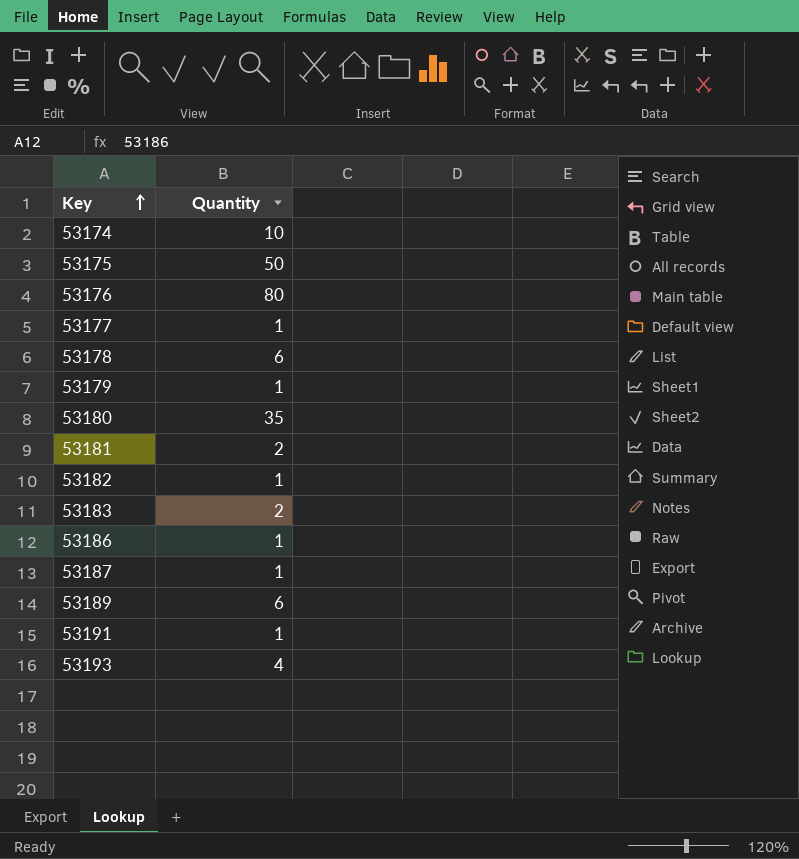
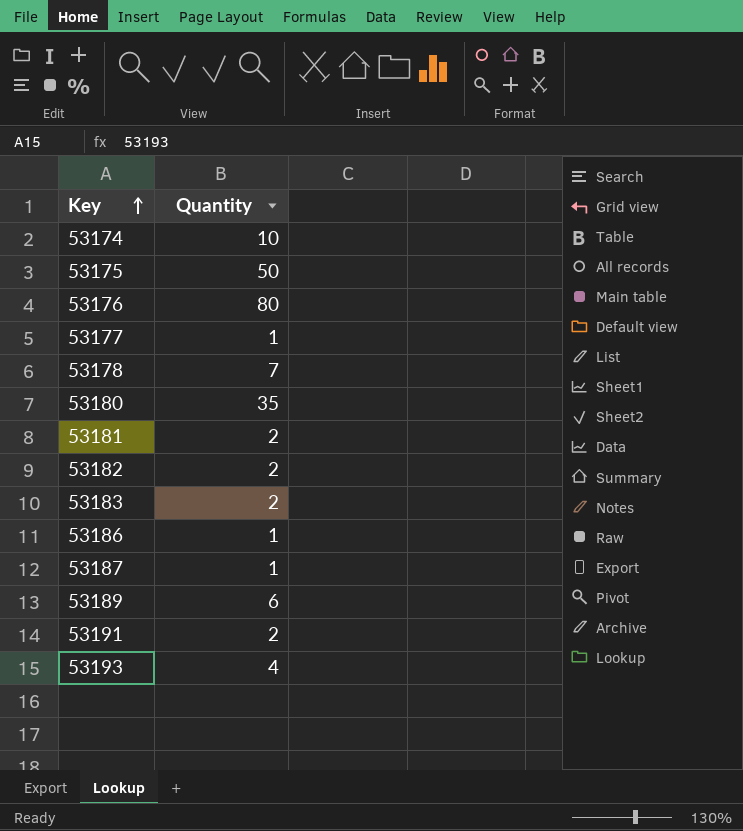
row 53179: 1 -> none
53178 | Quantity: 6 -> 7
53182 | Quantity: 1 -> 2
53191 | Quantity: 1 -> 2

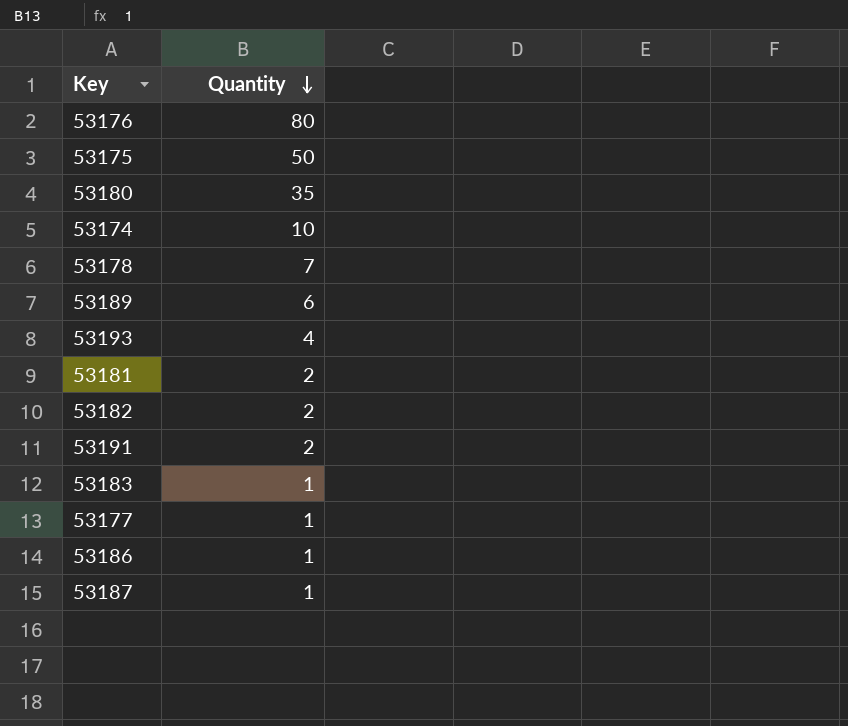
row order: Key ascending -> Quantity descending
53183 | Quantity: 2 -> 1

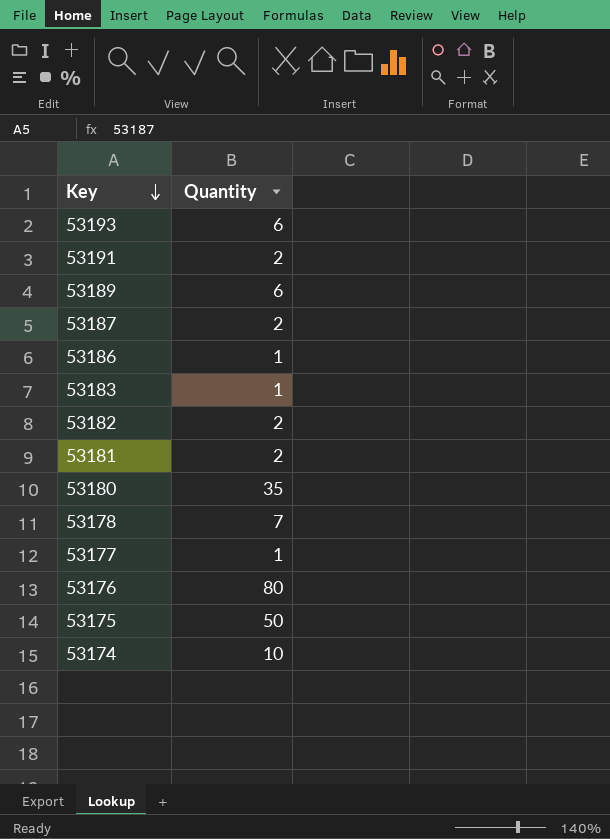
row order: Quantity descending -> Key descending
53193 | Quantity: 4 -> 6
53187 | Quantity: 1 -> 2

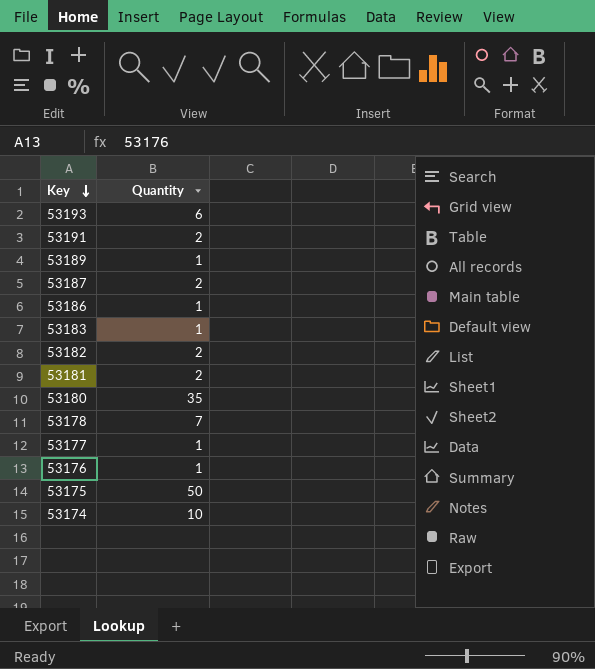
53189 | Quantity: 6 -> 1
53176 | Quantity: 80 -> 1

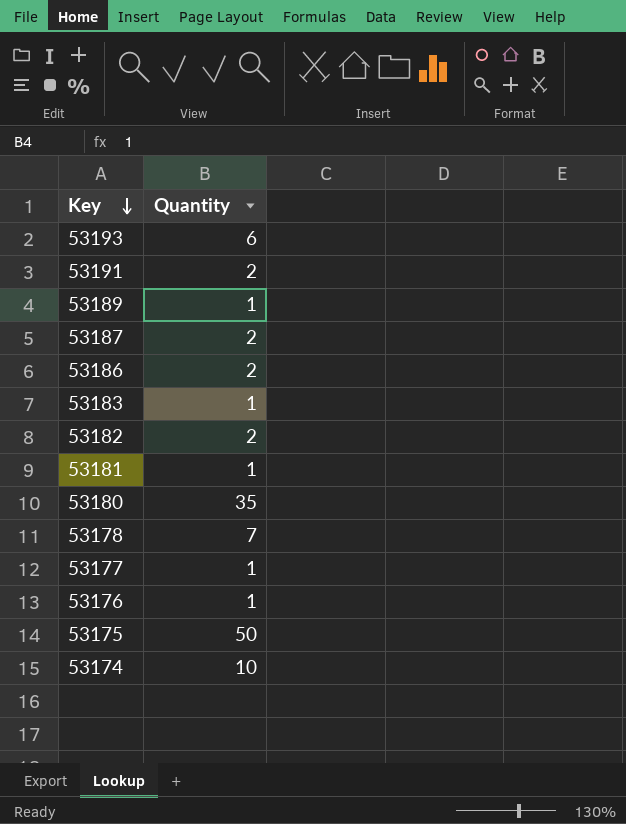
53186 | Quantity: 1 -> 2
53181 | Quantity: 2 -> 1

